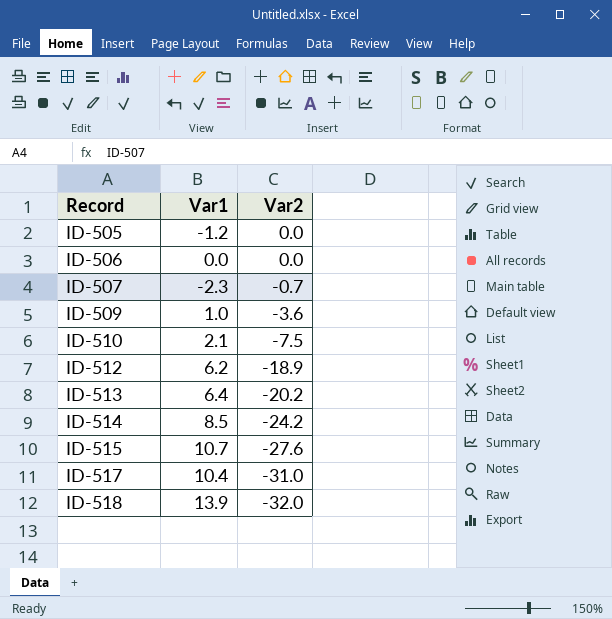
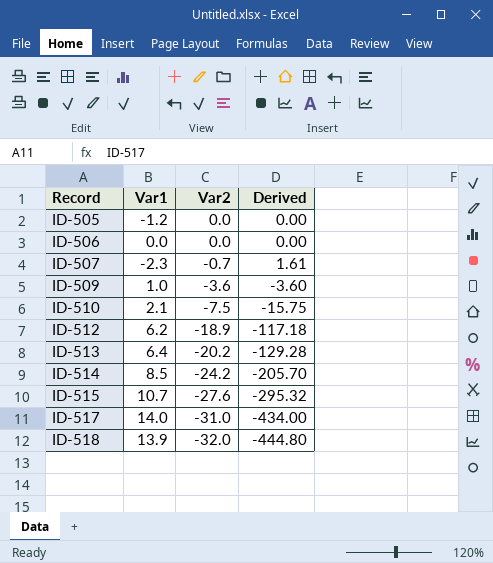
column Derived | formula: none -> [Var1] * [Var2]
ID-517 | Var1: 10.4 -> 14.0

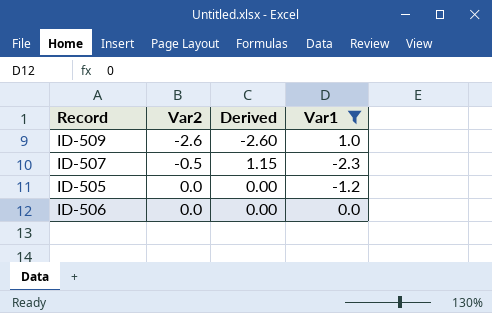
filter: none -> Var1 <= 1.0
row order: Record ascending -> Var2 ascending
column Var1 | position: 2 -> 4
ID-509 | Var2: -3.6 -> -2.6
ID-509 | Derived: -3.60 -> -2.60
ID-507 | Var2: -0.7 -> -0.5
ID-507 | Derived: 1.61 -> 1.15

